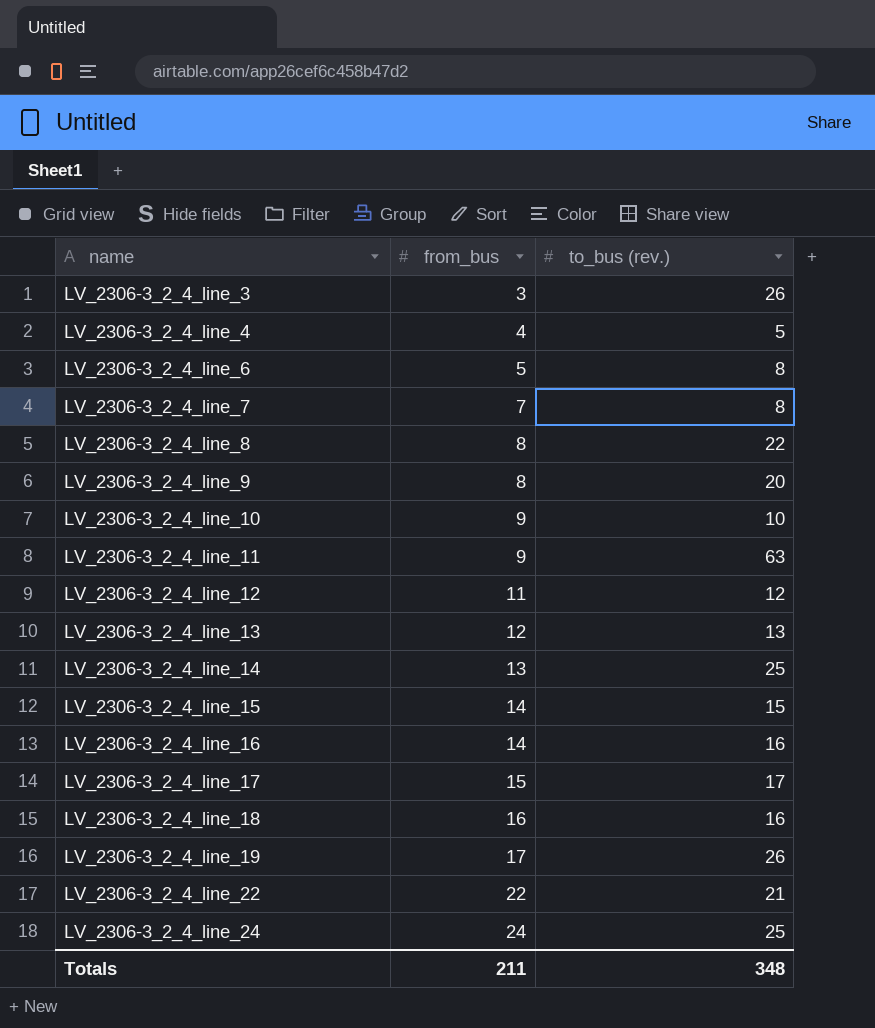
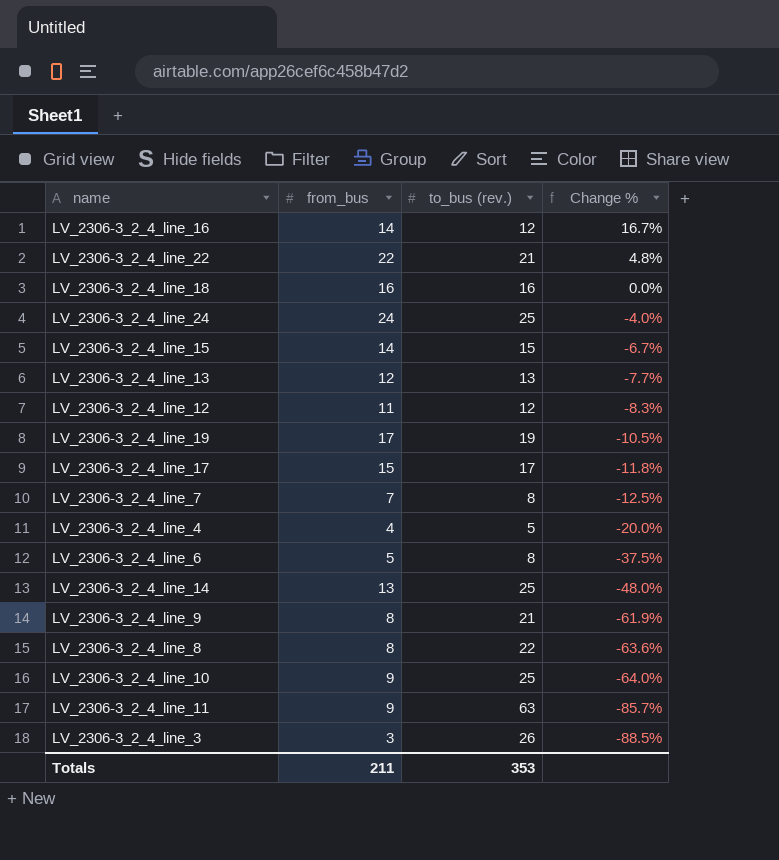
row order: name ascending -> Change % descending
column Change % | formula: none -> ([from_bus] - [to_bus (rev.)]) / [to_bus (rev.)]
LV_2306-3_2_4_line_16 | to_bus (rev.): 16 -> 12
LV_2306-3_2_4_line_19 | to_bus (rev.): 26 -> 19
LV_2306-3_2_4_line_9 | to_bus (rev.): 20 -> 21
LV_2306-3_2_4_line_10 | to_bus (rev.): 10 -> 25
Totals | to_bus (rev.): 348 -> 353

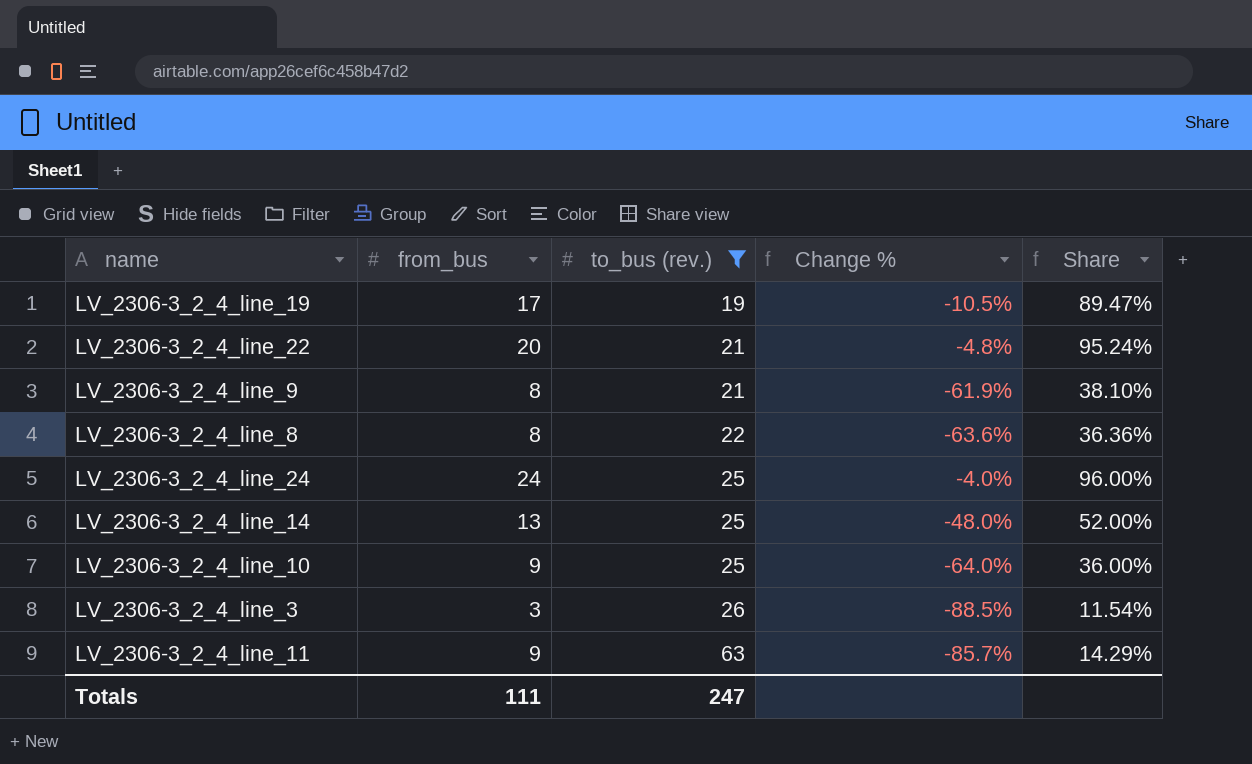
filter: none -> to_bus (rev.) >= 19
row order: Change % descending -> to_bus (rev.) ascending
column Share | formula: none -> [from_bus] / [to_bus (rev.)]
LV_2306-3_2_4_line_22 | from_bus: 22 -> 20
LV_2306-3_2_4_line_22 | Change %: 4.8% -> -4.8%
Totals | from_bus: 211 -> 111
Totals | to_bus (rev.): 353 -> 247

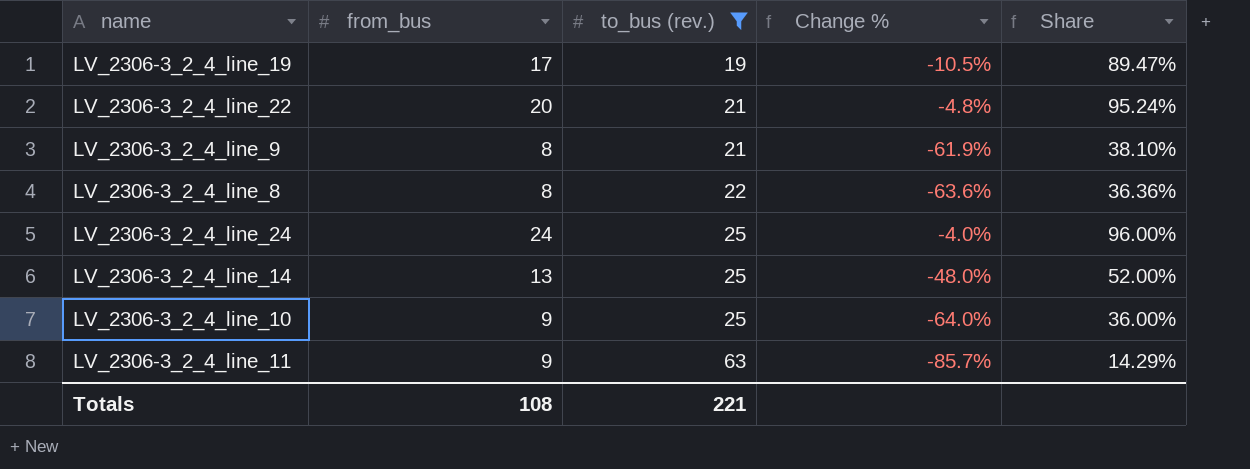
row LV_2306-3_2_4_line_3: 3 | 26 | -88.5% | 11.54% -> none
Totals | from_bus: 111 -> 108
Totals | to_bus (rev.): 247 -> 221

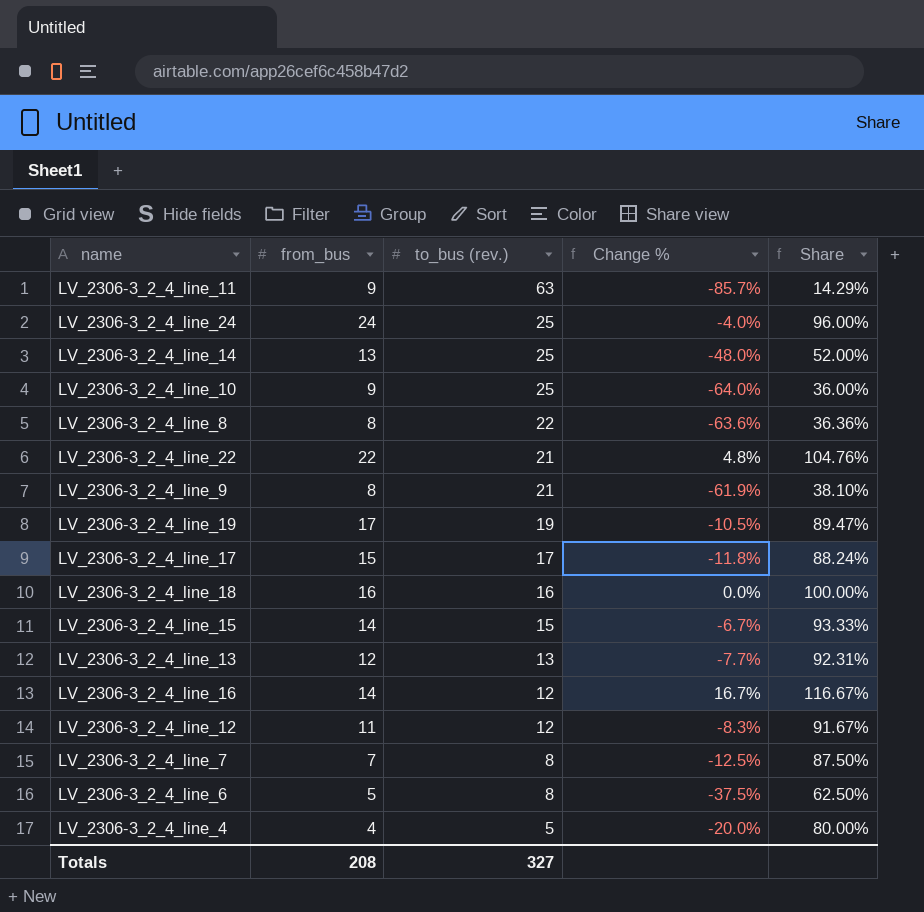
filter: to_bus (rev.) >= 19 -> none
row order: to_bus (rev.) ascending -> to_bus (rev.) descending
LV_2306-3_2_4_line_22 | from_bus: 20 -> 22
LV_2306-3_2_4_line_22 | Change %: -4.8% -> 4.8%
LV_2306-3_2_4_line_22 | Share: 95.24% -> 104.76%
Totals | from_bus: 108 -> 208
Totals | to_bus (rev.): 221 -> 327

